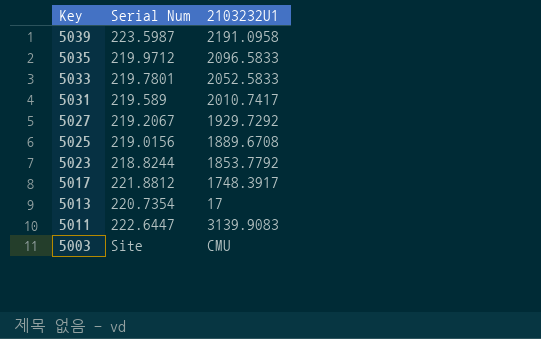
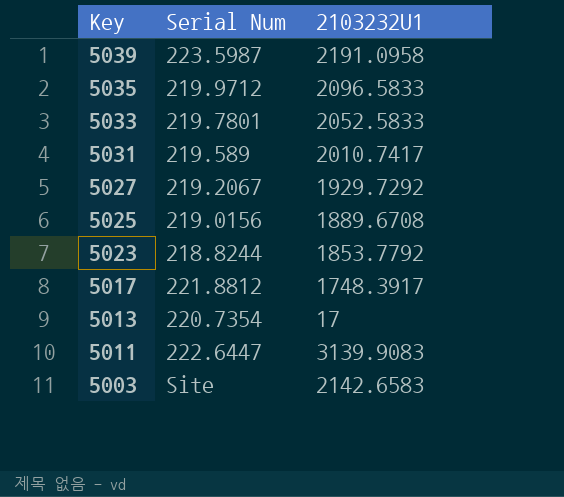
5003 | 2103232U1: CMU -> 2142.6583

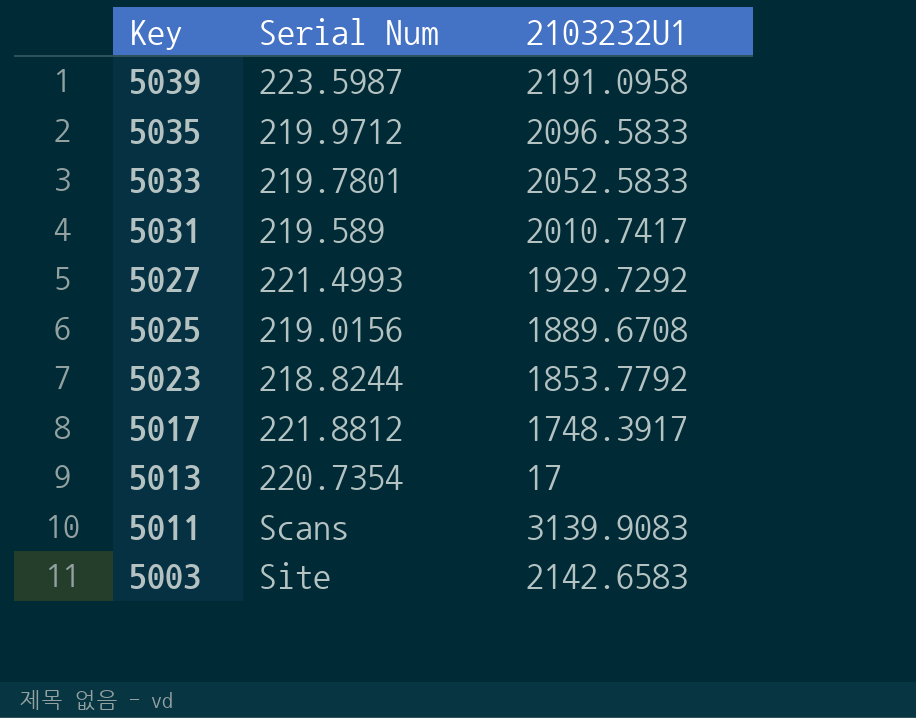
5027 | Serial Num: 219.2067 -> 221.4993
5011 | Serial Num: 222.6447 -> Scans

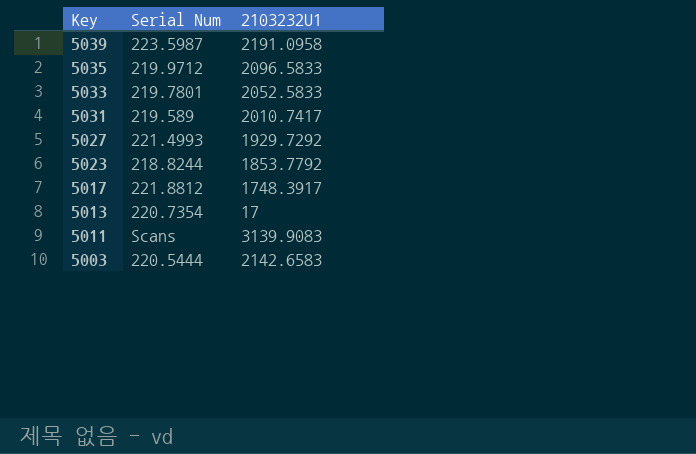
row 5025: 219.0156 | 1889.6708 -> none
5003 | Serial Num: Site -> 220.5444

